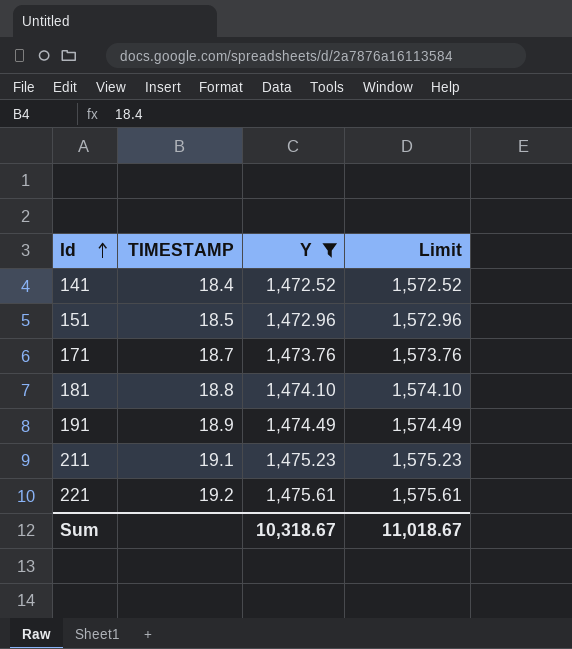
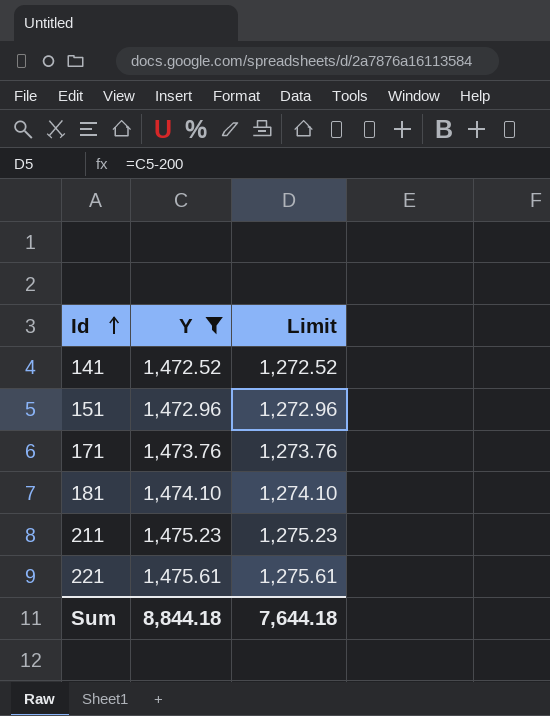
column TIMESTAMP | position: 2 -> none
column Limit | formula: [Y] + 100 -> [Y] - 200
row 191: 18.9 | 1,474.49 | 1,574.49 -> none
Sum | Y: 10,318.67 -> 8,844.18
Sum | Limit: 11,018.67 -> 7,644.18

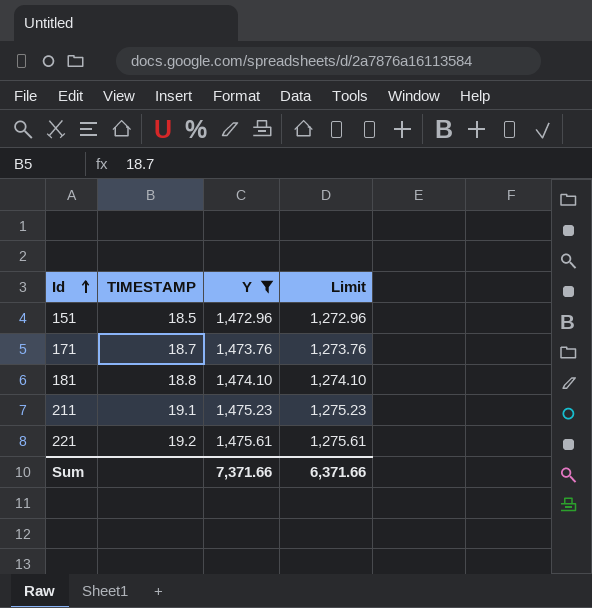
column TIMESTAMP | position: none -> 2
row 141: 1,472.52 | 1,272.52 -> none
Sum | Y: 8,844.18 -> 7,371.66
Sum | Limit: 7,644.18 -> 6,371.66

